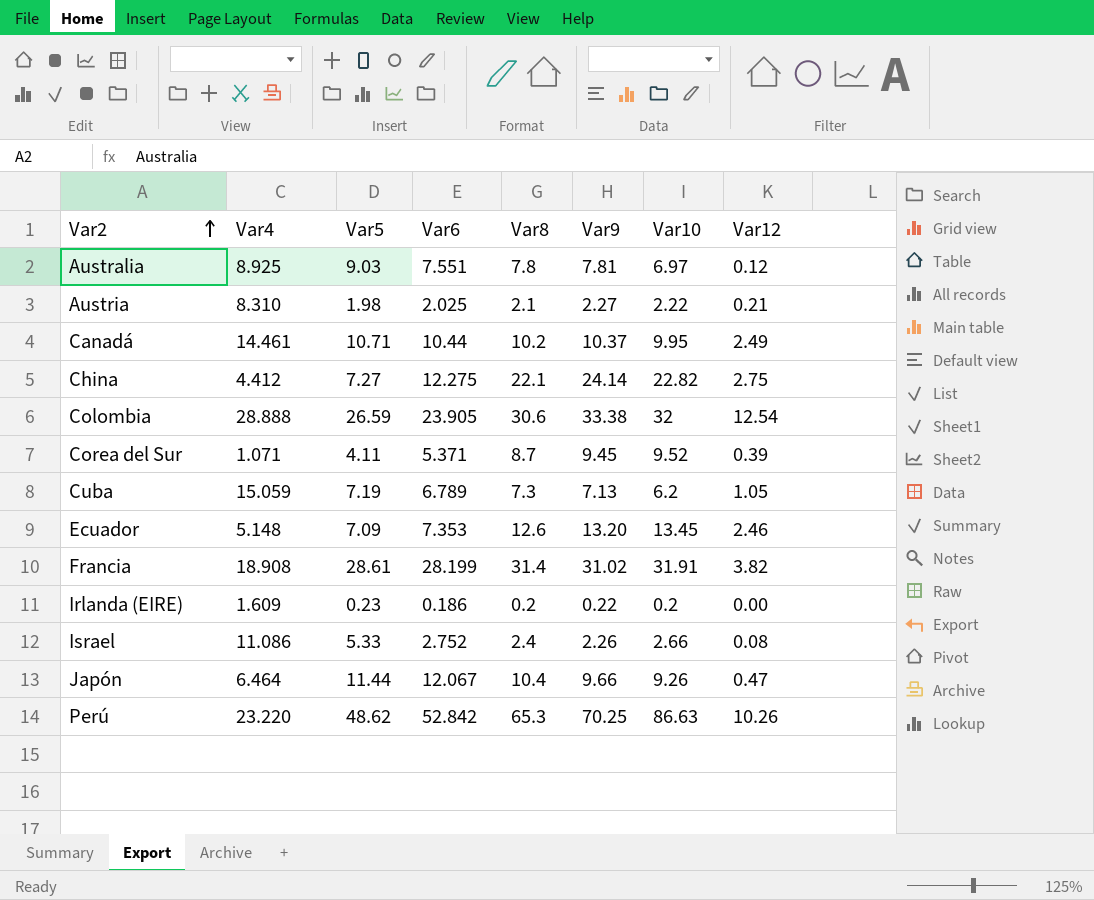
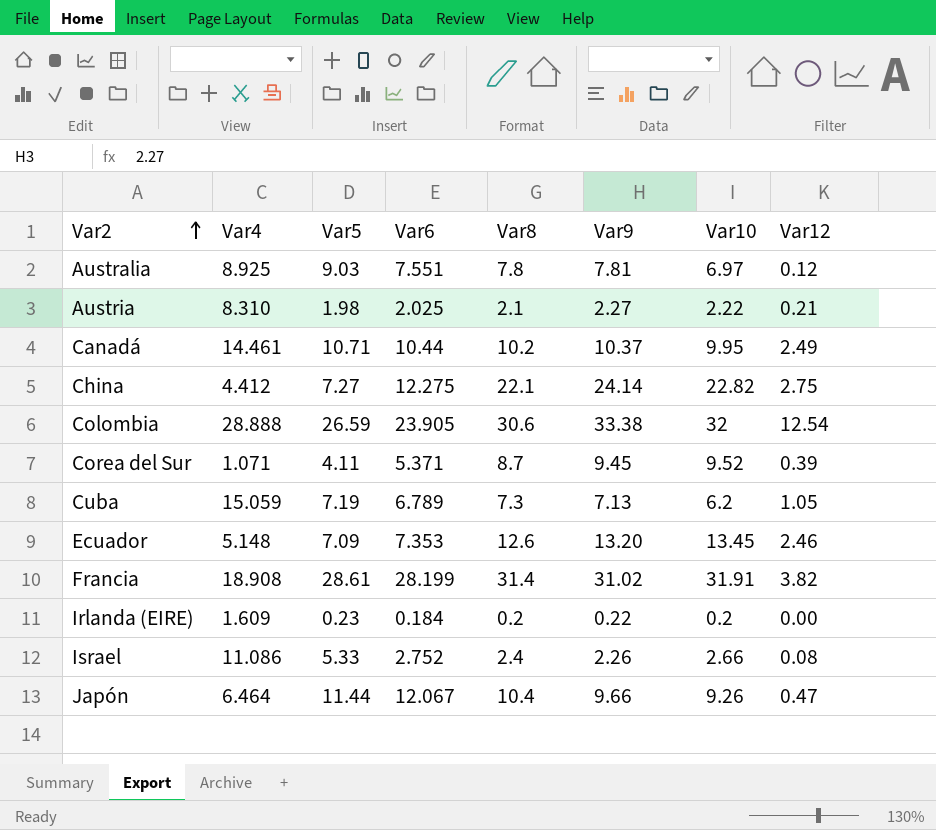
row Perú: 23.220 | 48.62 | 52.842 | 65.3 | 70.25 | 86.63 | 10.26 -> none
Irlanda (EIRE) | Var6: 0.186 -> 0.184

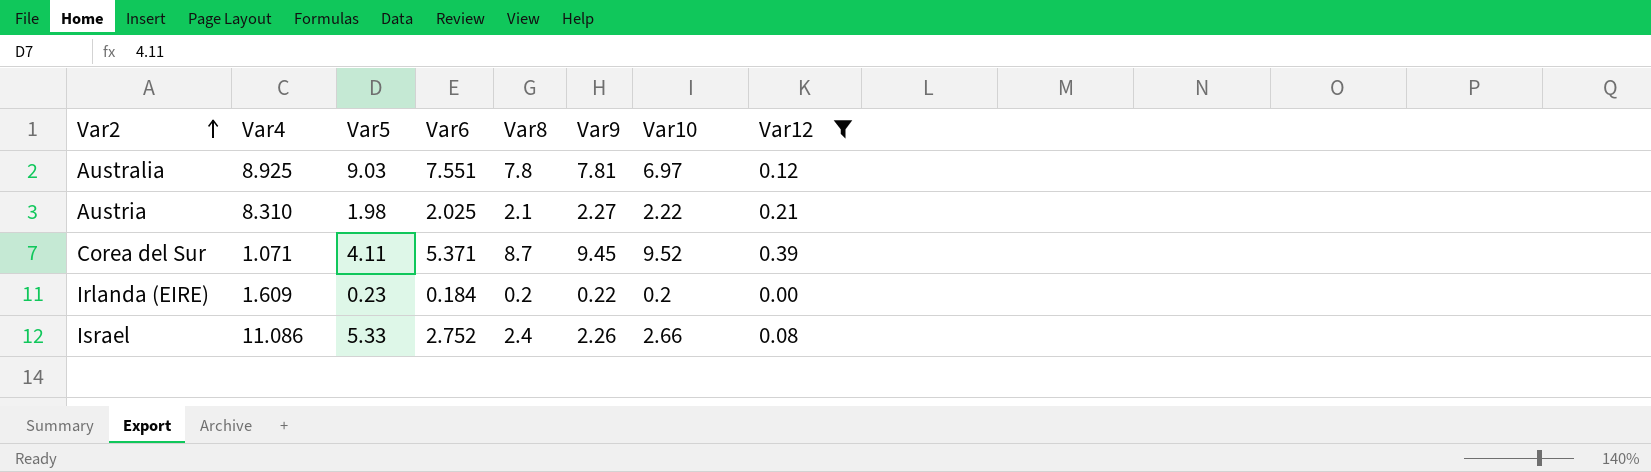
filter: none -> Var12 <= 0.39

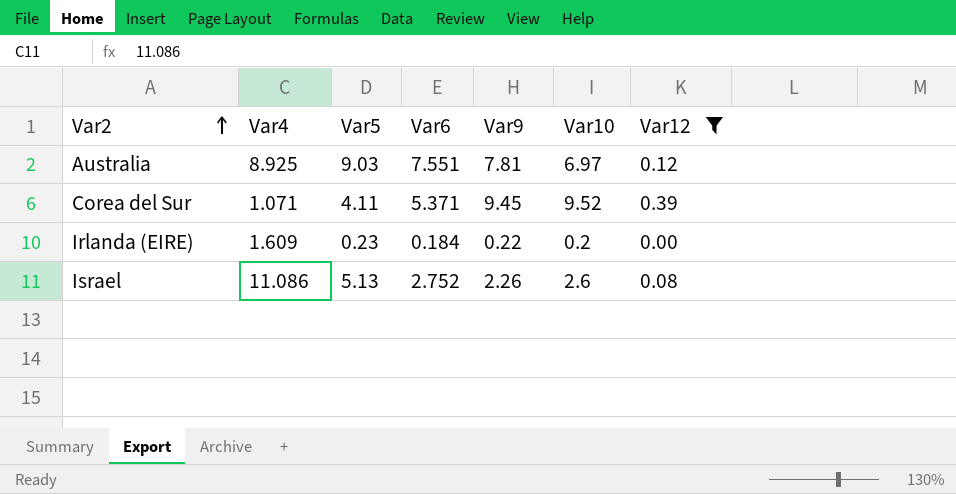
column Var8 | position: 5 -> none
row Austria: 8.310 | 1.98 | 2.025 | 2.1 | 2.27 | 2.22 | 0.21 -> none
Israel | Var5: 5.33 -> 5.13
Israel | Var10: 2.66 -> 2.6

